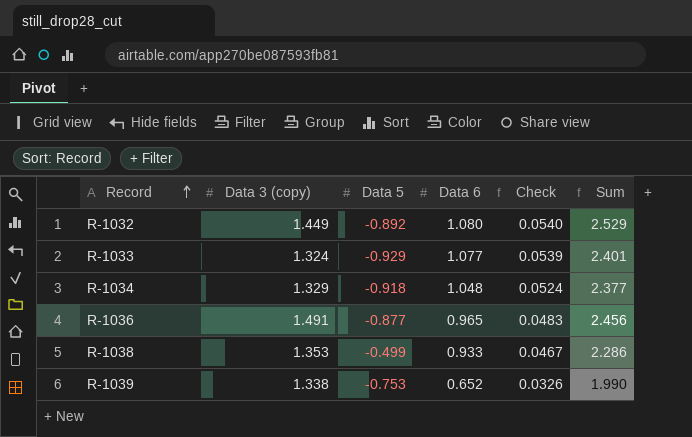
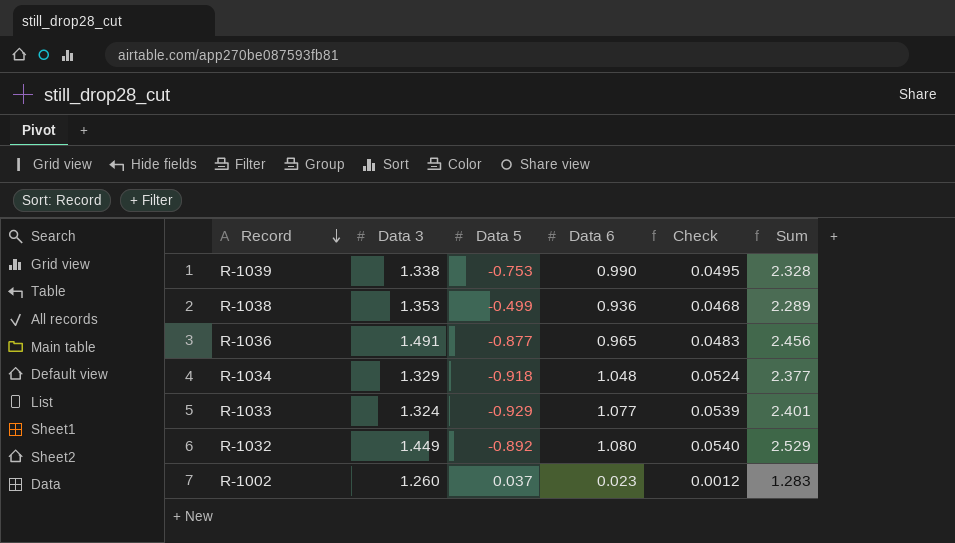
row order: Record ascending -> Record descending
column name: Data 3 (copy) -> Data 3
R-1039 | Data 6: 0.652 -> 0.990
R-1039 | Check: 0.0326 -> 0.0495
R-1039 | Sum: 1.990 -> 2.328
R-1038 | Data 6: 0.933 -> 0.936
R-1038 | Check: 0.0467 -> 0.0468
R-1038 | Sum: 2.286 -> 2.289
row R-1002: none -> 1.260 | 0.037 | 0.023 | 0.0012 | 1.283

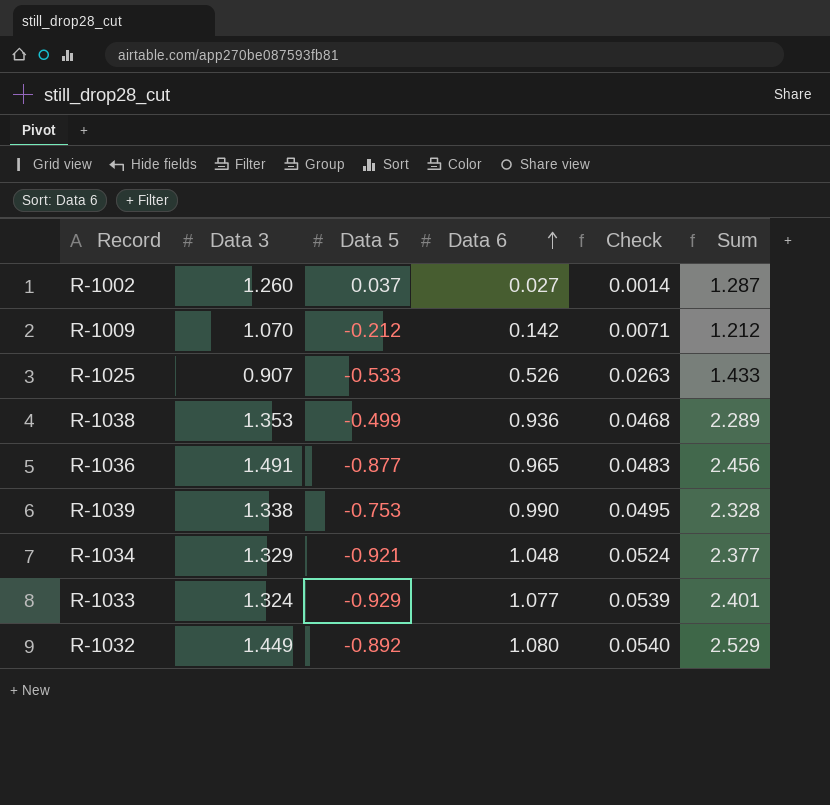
row order: Record descending -> Data 6 ascending
R-1002 | Data 6: 0.023 -> 0.027
R-1002 | Check: 0.0012 -> 0.0014
R-1002 | Sum: 1.283 -> 1.287
row R-1009: none -> 1.070 | -0.212 | 0.142 | 0.0071 | 1.212
row R-1025: none -> 0.907 | -0.533 | 0.526 | 0.0263 | 1.433
R-1034 | Data 5: -0.918 -> -0.921

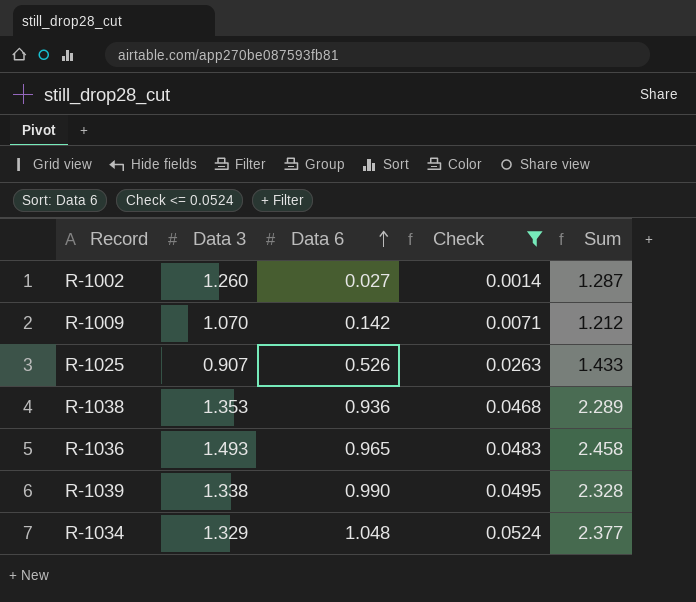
filter: none -> Check <= 0.0524
column Data 5 | position: 3 -> none
R-1036 | Data 3: 1.491 -> 1.493
R-1036 | Sum: 2.456 -> 2.458

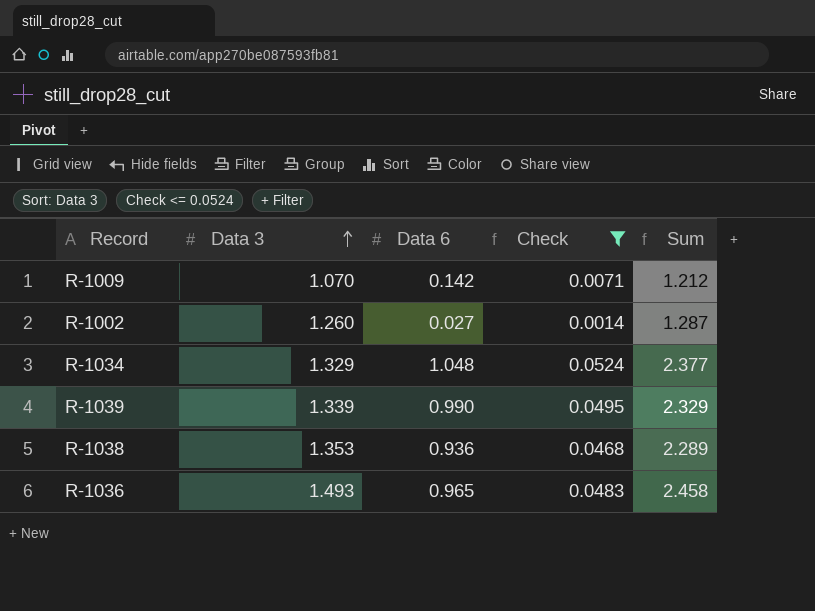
row order: Data 6 ascending -> Data 3 ascending
row R-1025: 0.907 | 0.526 | 0.0263 | 1.433 -> none
R-1039 | Data 3: 1.338 -> 1.339
R-1039 | Sum: 2.328 -> 2.329

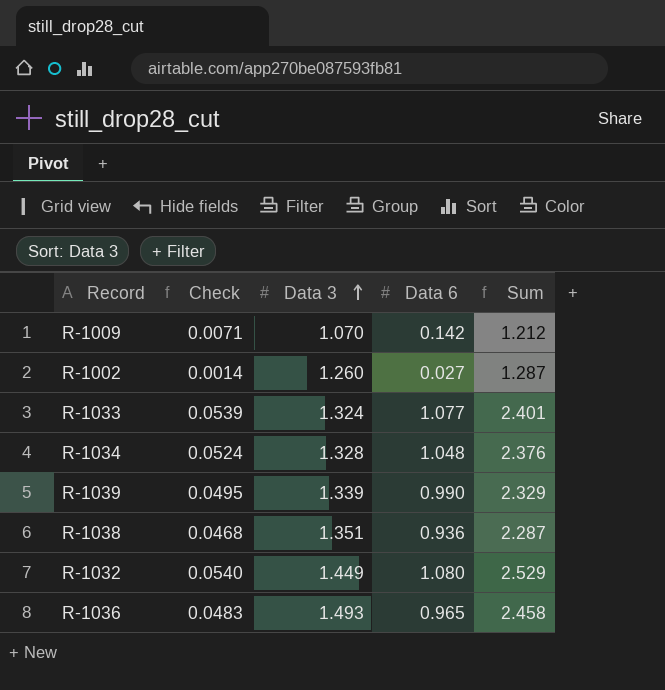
filter: Check <= 0.0524 -> none
column Check | position: 4 -> 2
R-1034 | Data 3: 1.329 -> 1.328
R-1034 | Sum: 2.377 -> 2.376
R-1038 | Data 3: 1.353 -> 1.351
R-1038 | Sum: 2.289 -> 2.287

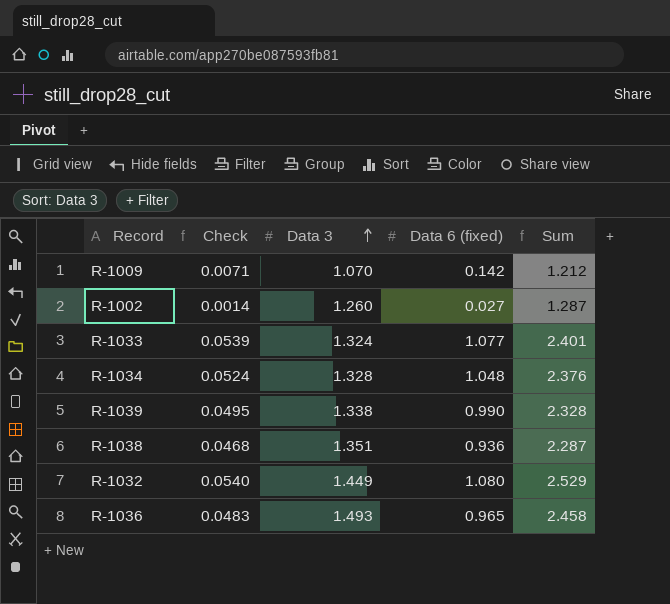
column name: Data 6 -> Data 6 (fixed)
R-1039 | Data 3: 1.339 -> 1.338
R-1039 | Sum: 2.329 -> 2.328

